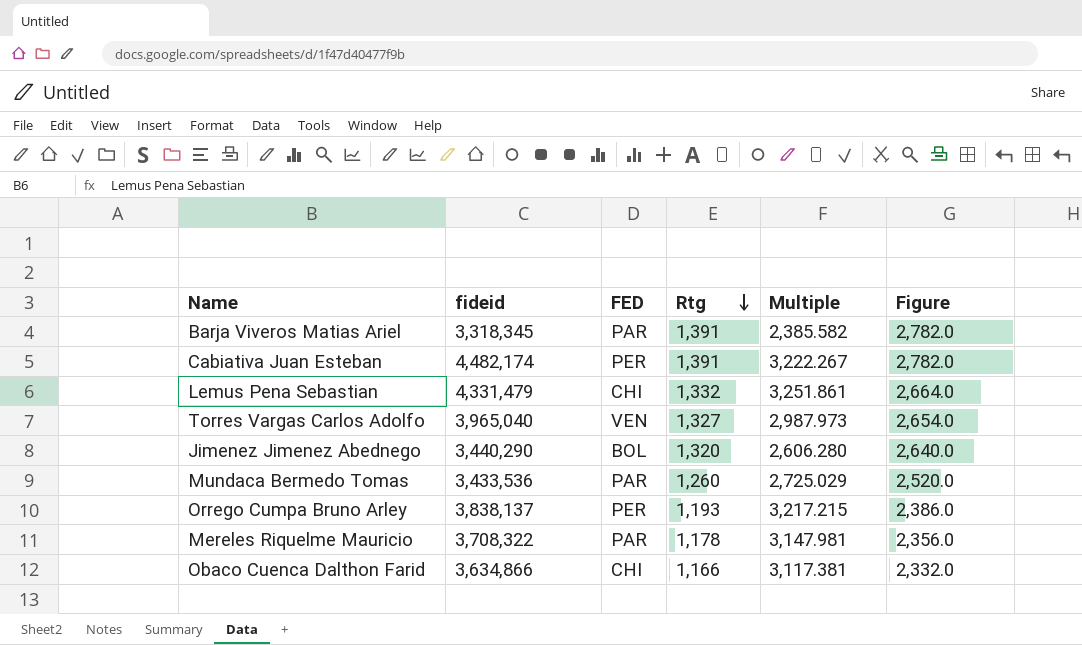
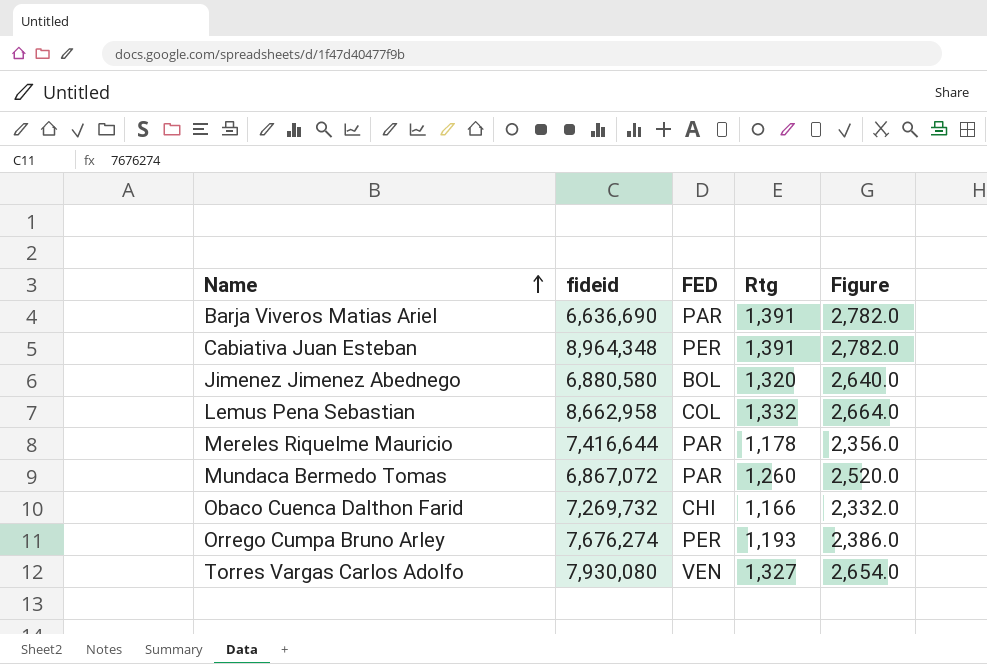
row order: Rtg descending -> Name ascending
column Multiple | formula: [fideid] / [Rtg] -> none
Barja Viveros Matias Ariel | fideid: 3,318,345 -> 6,636,690
Cabiativa Juan Esteban | fideid: 4,482,174 -> 8,964,348
Jimenez Jimenez Abednego | fideid: 3,440,290 -> 6,880,580
Lemus Pena Sebastian | fideid: 4,331,479 -> 8,662,958
Lemus Pena Sebastian | FED: CHI -> COL
Mereles Riquelme Mauricio | fideid: 3,708,322 -> 7,416,644
Mundaca Bermedo Tomas | fideid: 3,433,536 -> 6,867,072
Obaco Cuenca Dalthon Farid | fideid: 3,634,866 -> 7,269,732
Orrego Cumpa Bruno Arley | fideid: 3,838,137 -> 7,676,274
Torres Vargas Carlos Adolfo | fideid: 3,965,040 -> 7,930,080

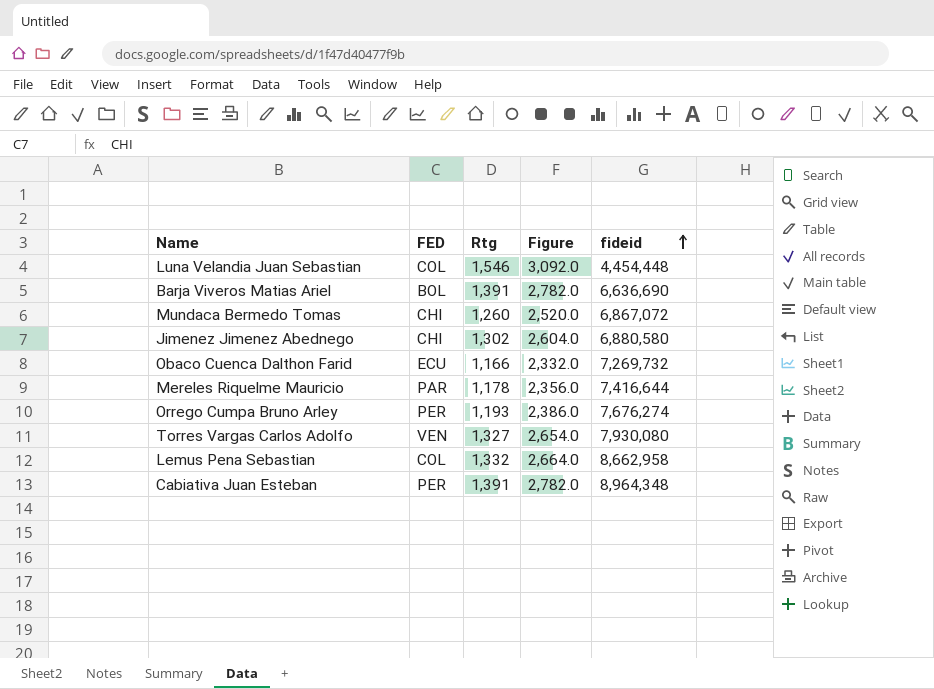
row order: Name ascending -> fideid ascending
column fideid | position: 2 -> 5
row Luna Velandia Juan Sebastian: none -> COL | 1,546 | 3,092.0 | 4,454,448
Barja Viveros Matias Ariel | FED: PAR -> BOL
Mundaca Bermedo Tomas | FED: PAR -> CHI
Jimenez Jimenez Abednego | FED: BOL -> CHI
Jimenez Jimenez Abednego | Rtg: 1,320 -> 1,302
Jimenez Jimenez Abednego | Figure: 2,640.0 -> 2,604.0
Obaco Cuenca Dalthon Farid | FED: CHI -> ECU

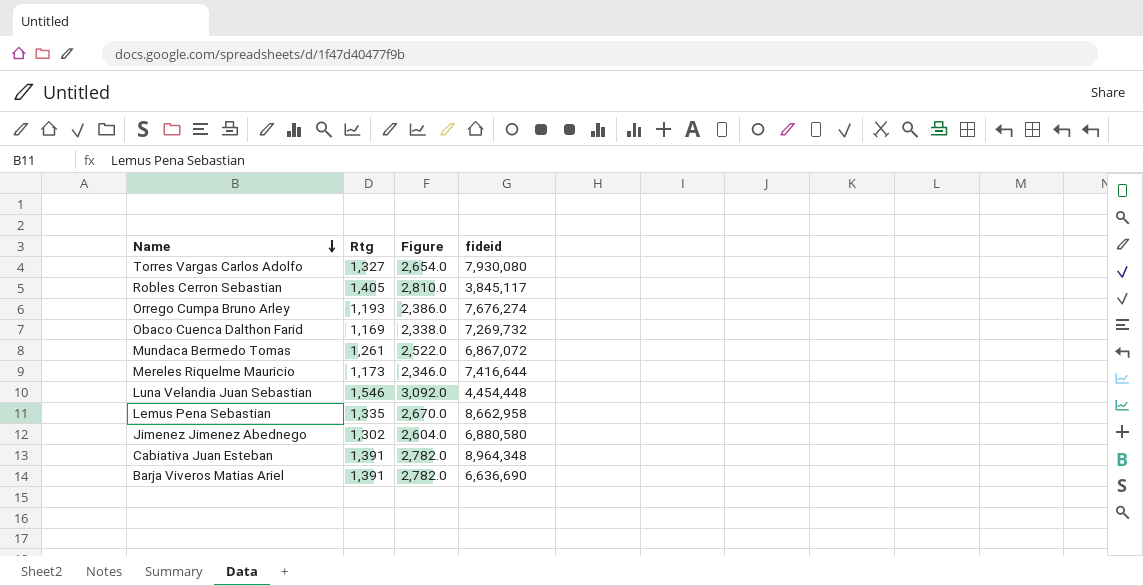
row order: fideid ascending -> Name descending
column FED | position: 2 -> none
row Robles Cerron Sebastian: none -> 1,405 | 2,810.0 | 3,845,117
Obaco Cuenca Dalthon Farid | Rtg: 1,166 -> 1,169
Obaco Cuenca Dalthon Farid | Figure: 2,332.0 -> 2,338.0
Mundaca Bermedo Tomas | Rtg: 1,260 -> 1,261
Mundaca Bermedo Tomas | Figure: 2,520.0 -> 2,522.0
Mereles Riquelme Mauricio | Rtg: 1,178 -> 1,173
Mereles Riquelme Mauricio | Figure: 2,356.0 -> 2,346.0
Lemus Pena Sebastian | Rtg: 1,332 -> 1,335
Lemus Pena Sebastian | Figure: 2,664.0 -> 2,670.0

